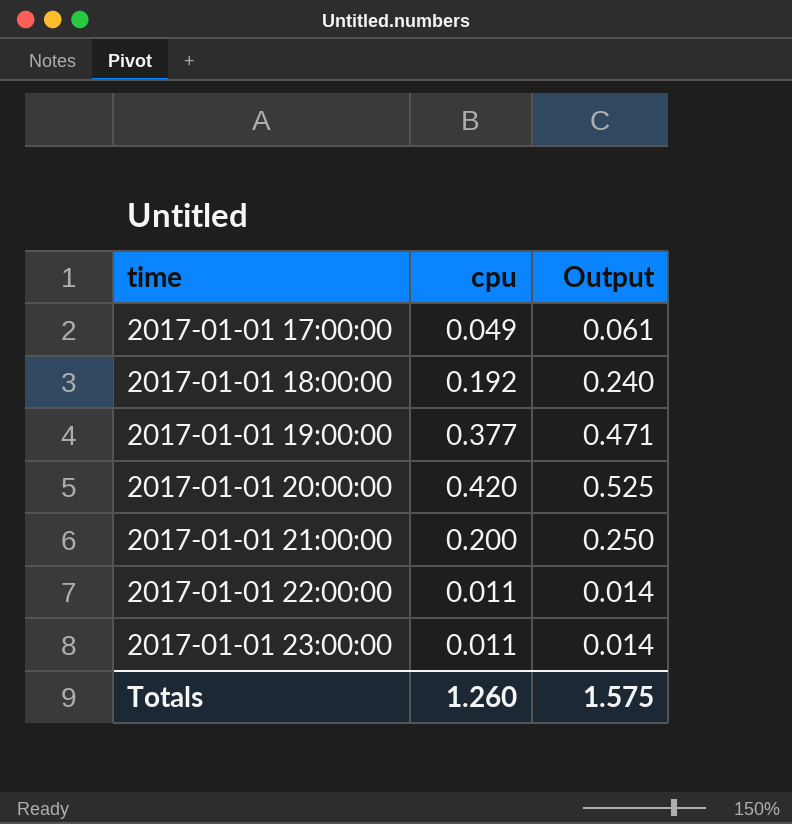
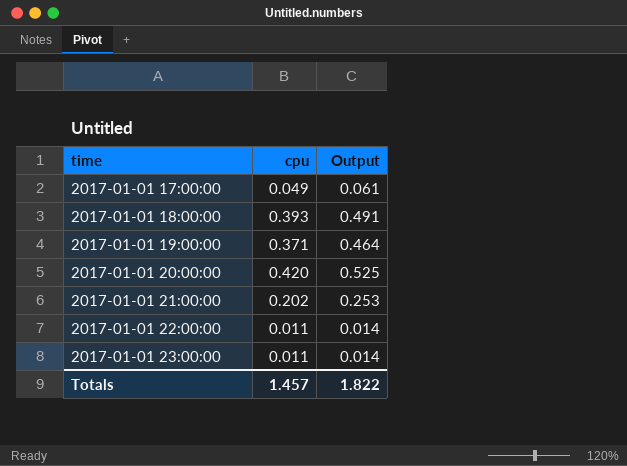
2017-01-01 18:00:00 | cpu: 0.192 -> 0.393
2017-01-01 18:00:00 | Output: 0.240 -> 0.491
2017-01-01 19:00:00 | cpu: 0.377 -> 0.371
2017-01-01 19:00:00 | Output: 0.471 -> 0.464
2017-01-01 21:00:00 | cpu: 0.200 -> 0.202
2017-01-01 21:00:00 | Output: 0.250 -> 0.253
Totals | cpu: 1.260 -> 1.457
Totals | Output: 1.575 -> 1.822

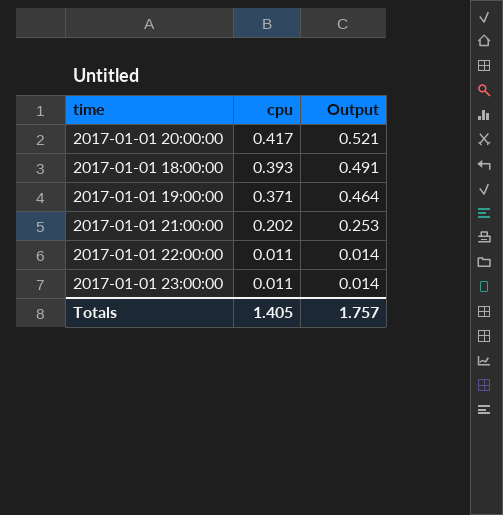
row order: time ascending -> cpu descending
row 2017-01-01 17:00:00: 0.049 | 0.061 -> none
2017-01-01 20:00:00 | cpu: 0.420 -> 0.417
2017-01-01 20:00:00 | Output: 0.525 -> 0.521
Totals | cpu: 1.457 -> 1.405
Totals | Output: 1.822 -> 1.757

